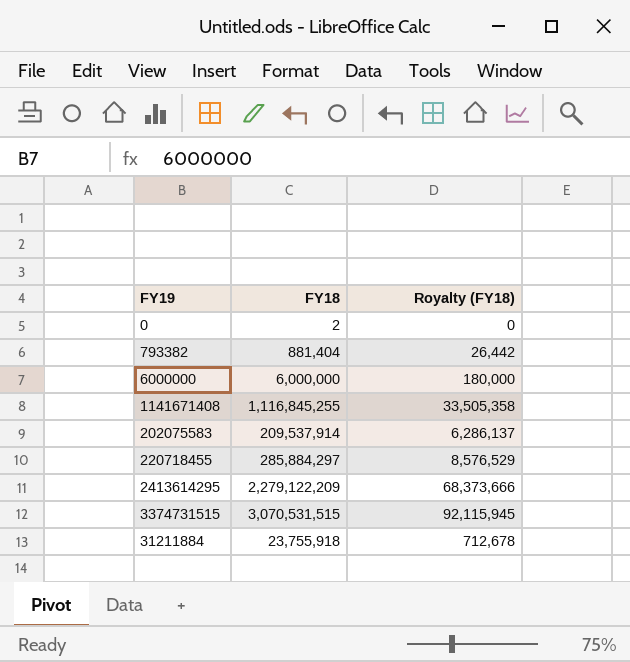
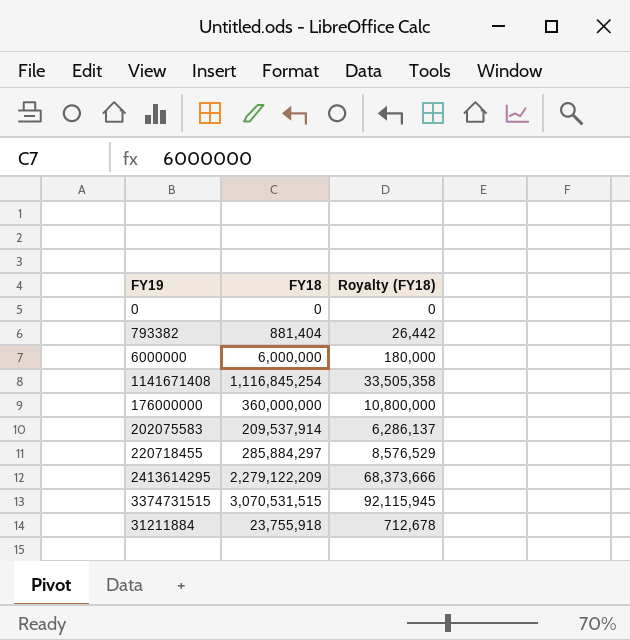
0 | FY18: 2 -> 0
1141671408 | FY18: 1,116,845,255 -> 1,116,845,254
row 176000000: none -> 360,000,000 | 10,800,000

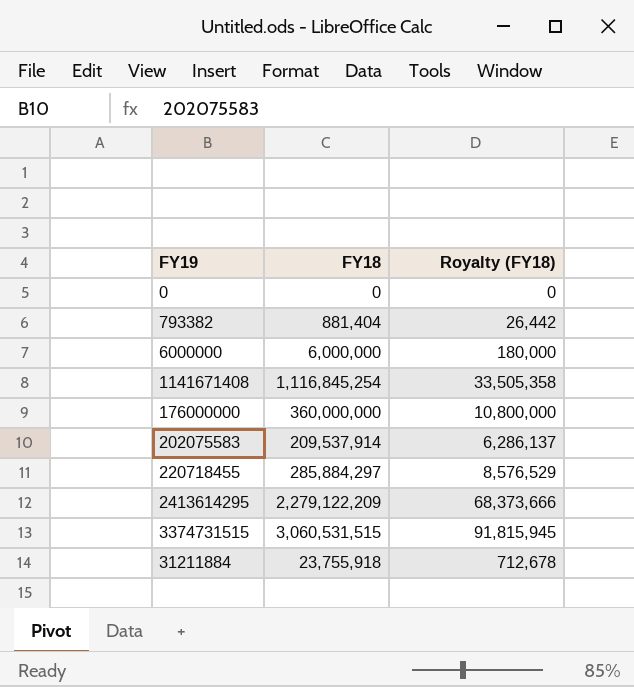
3374731515 | FY18: 3,070,531,515 -> 3,060,531,515
3374731515 | Royalty (FY18): 92,115,945 -> 91,815,945

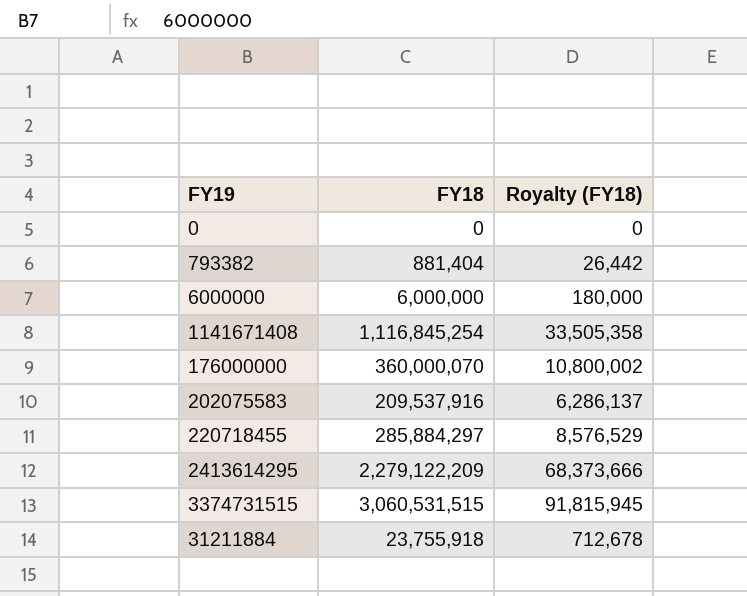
176000000 | FY18: 360,000,000 -> 360,000,070
176000000 | Royalty (FY18): 10,800,000 -> 10,800,002
202075583 | FY18: 209,537,914 -> 209,537,916

